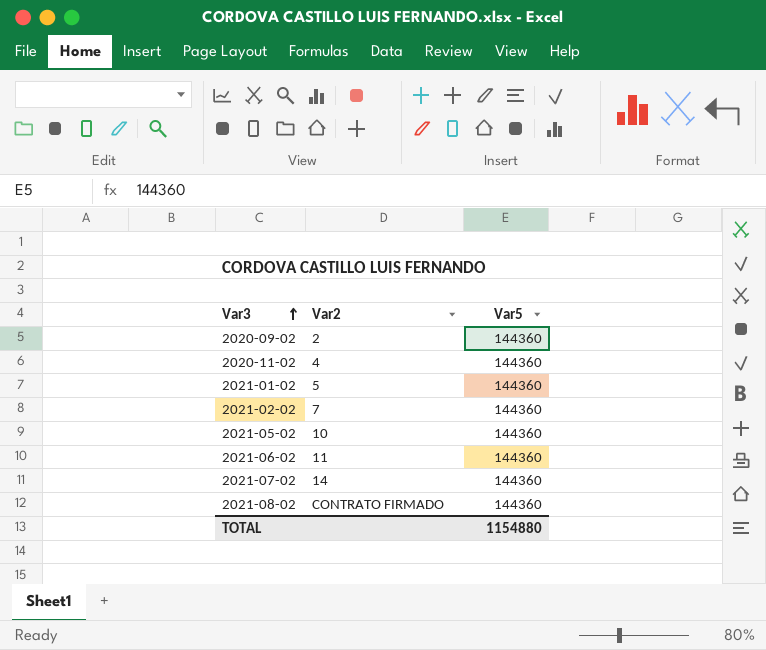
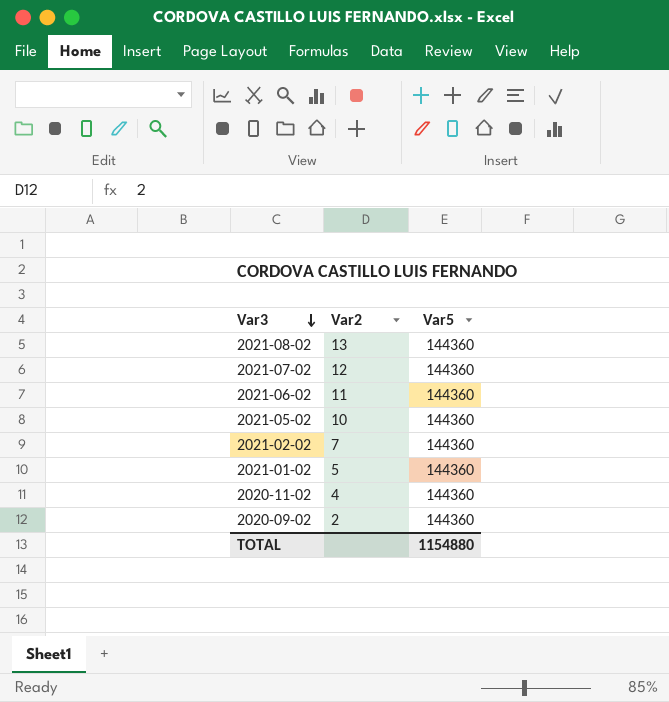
row order: Var3 ascending -> Var3 descending
2021-08-02 | Var2: CONTRATO FIRMADO -> 13
2021-07-02 | Var2: 14 -> 12

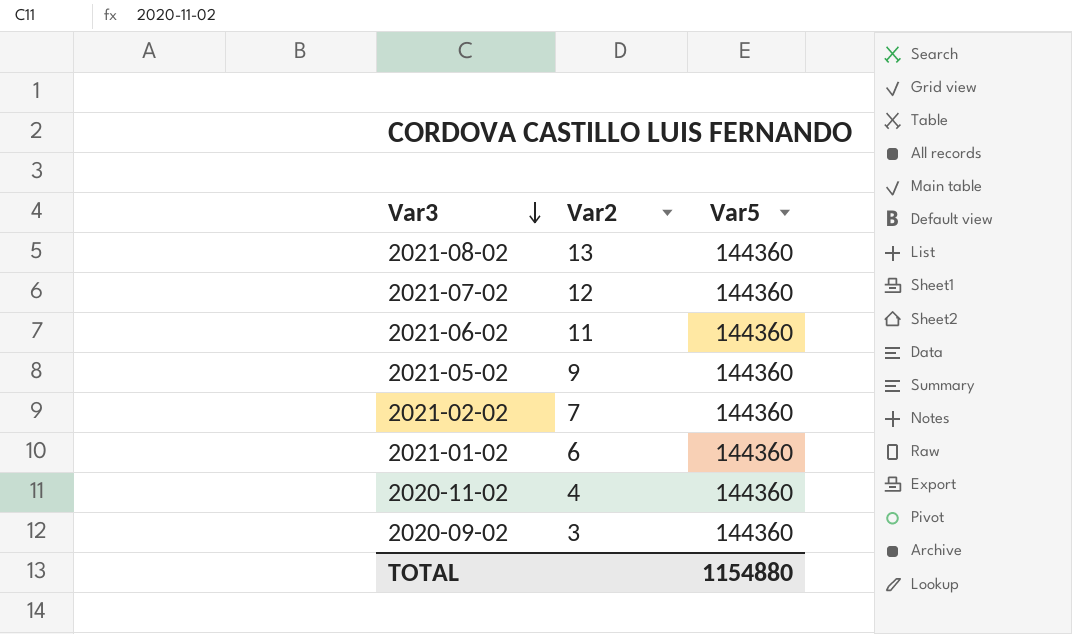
2021-05-02 | Var2: 10 -> 9
2021-01-02 | Var2: 5 -> 6
2020-09-02 | Var2: 2 -> 3

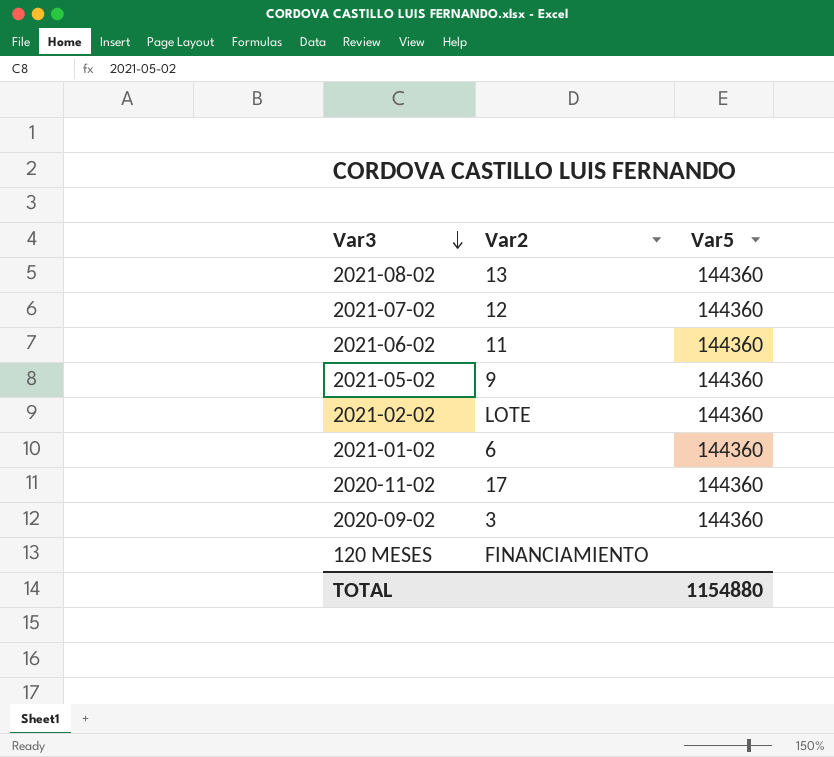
2021-02-02 | Var2: 7 -> LOTE
2020-11-02 | Var2: 4 -> 17
row 120 MESES: none -> FINANCIAMIENTO | none

